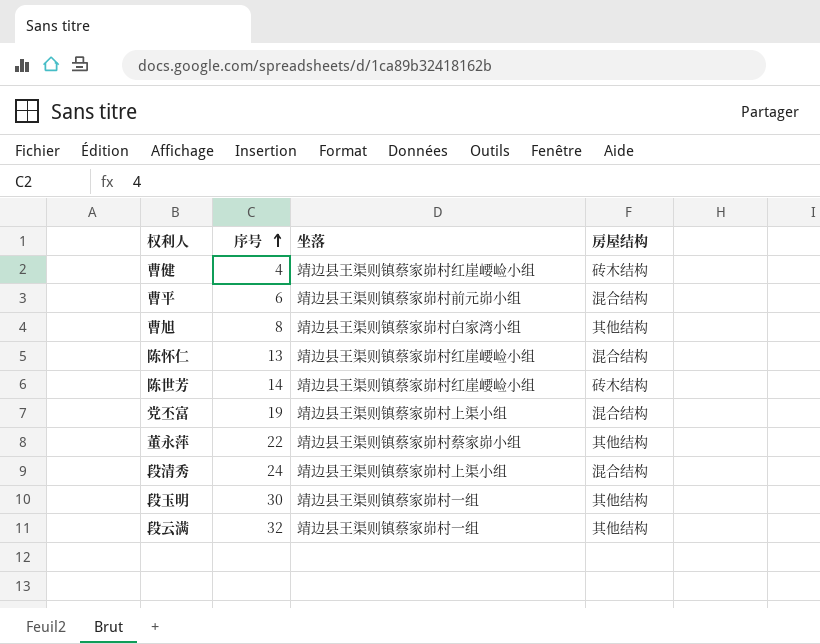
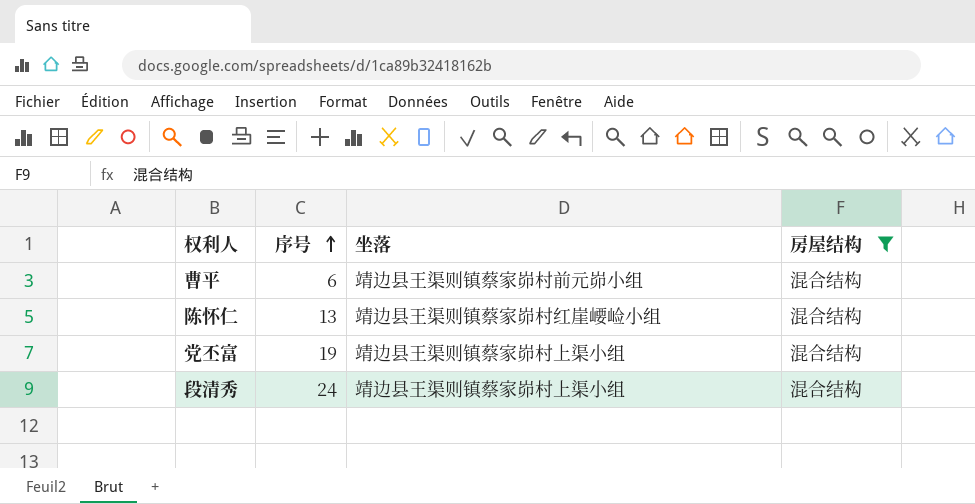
filter: none -> 房屋结构 = 混合结构

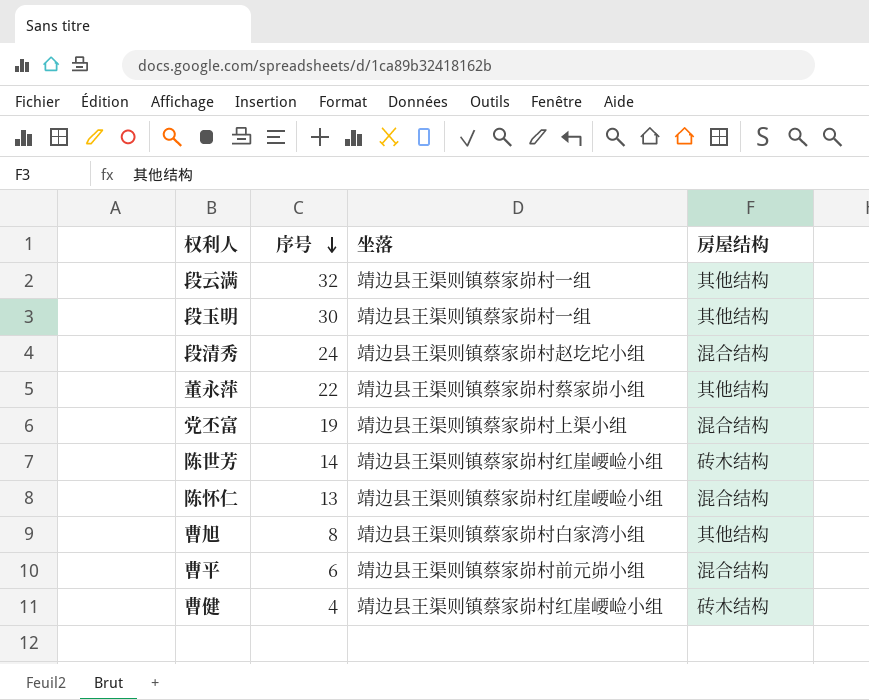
filter: 房屋结构 = 混合结构 -> none
row order: 序号 ascending -> 序号 descending
段清秀 | 坐落: 靖边县王渠则镇蔡家峁村上渠小组 -> 靖边县王渠则镇蔡家峁村赵圪坨小组

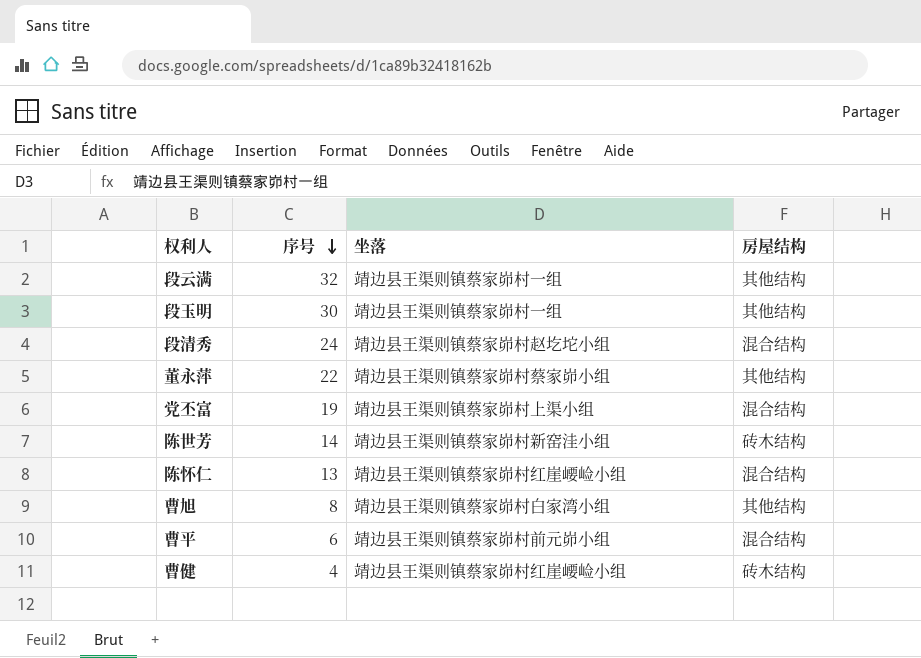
陈世芳 | 坐落: 靖边县王渠则镇蔡家峁村红崖崾崄小组 -> 靖边县王渠则镇蔡家峁村新窑洼小组

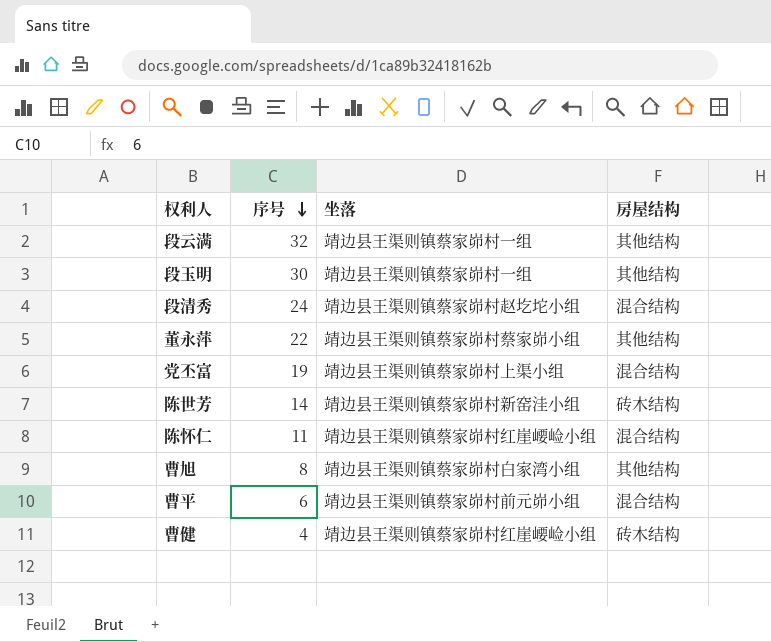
陈怀仁 | 序号: 13 -> 11

